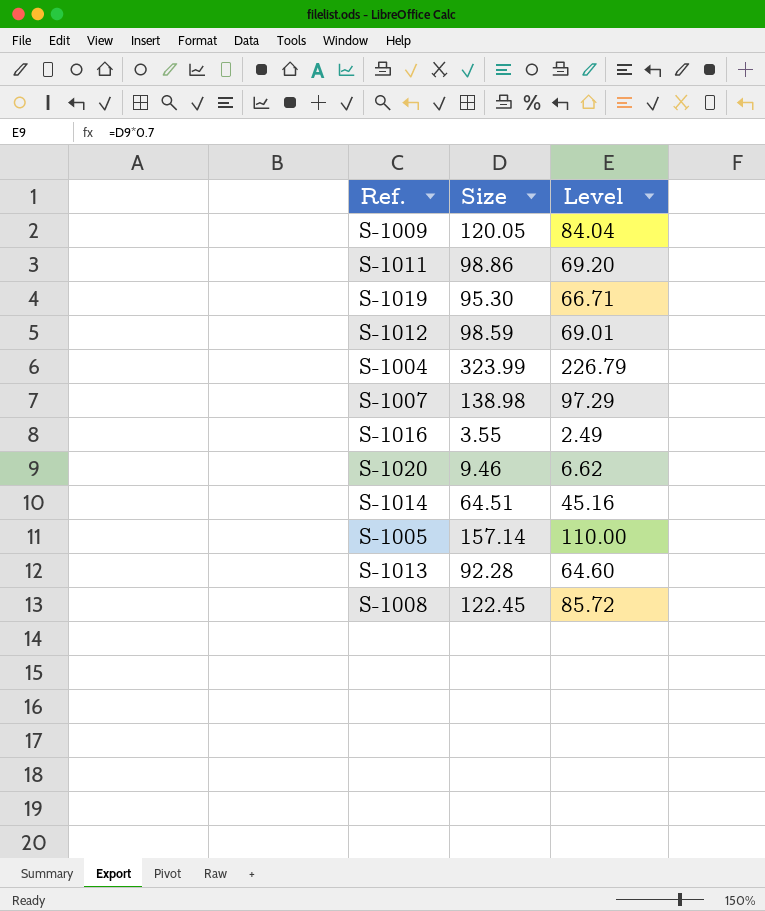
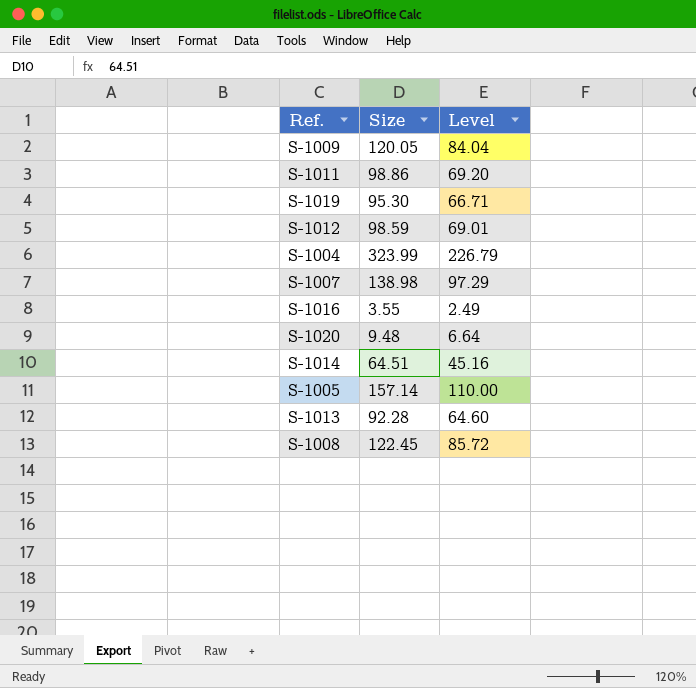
S-1020 | Size: 9.46 -> 9.48
S-1020 | Level: 6.62 -> 6.64

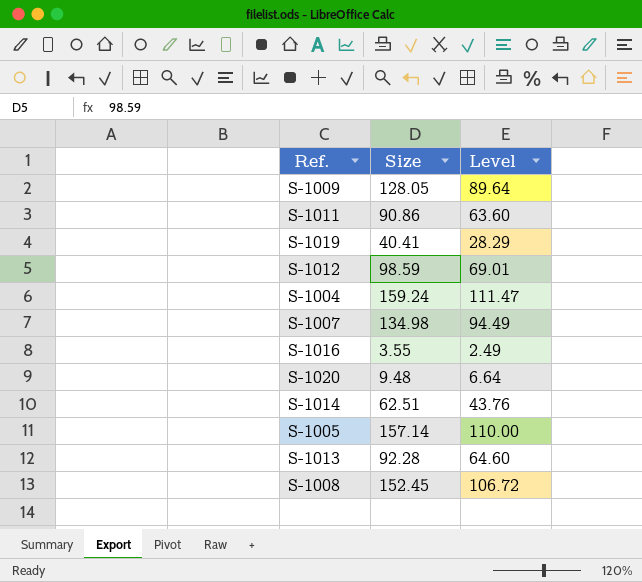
S-1009 | Size: 120.05 -> 128.05
S-1009 | Level: 84.04 -> 89.64
S-1011 | Size: 98.86 -> 90.86
S-1011 | Level: 69.20 -> 63.60
S-1019 | Size: 95.30 -> 40.41
S-1019 | Level: 66.71 -> 28.29
S-1004 | Size: 323.99 -> 159.24
S-1004 | Level: 226.79 -> 111.47
S-1007 | Size: 138.98 -> 134.98
S-1007 | Level: 97.29 -> 94.49
S-1014 | Size: 64.51 -> 62.51
S-1014 | Level: 45.16 -> 43.76
S-1008 | Size: 122.45 -> 152.45
S-1008 | Level: 85.72 -> 106.72

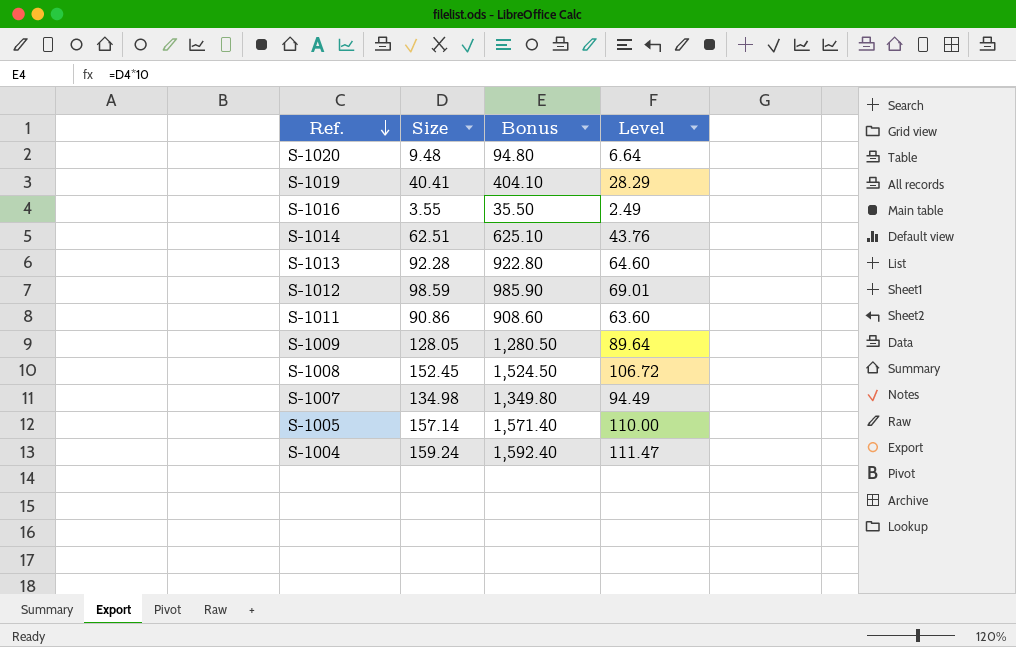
row order: none -> Ref. descending
column Bonus | formula: none -> [Size] * 10

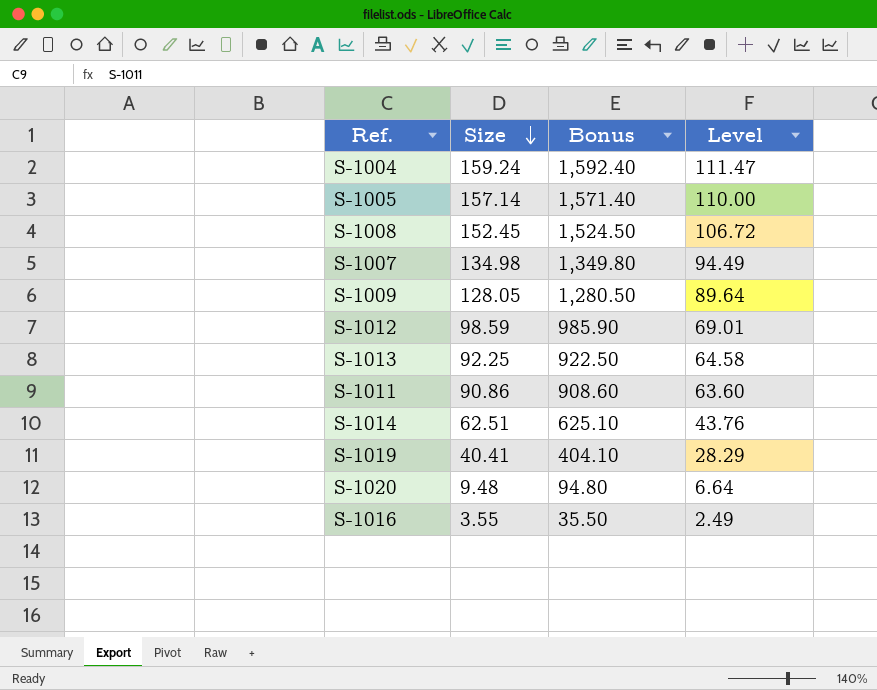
row order: Ref. descending -> Size descending
S-1013 | Size: 92.28 -> 92.25
S-1013 | Bonus: 922.80 -> 922.50
S-1013 | Level: 64.60 -> 64.58

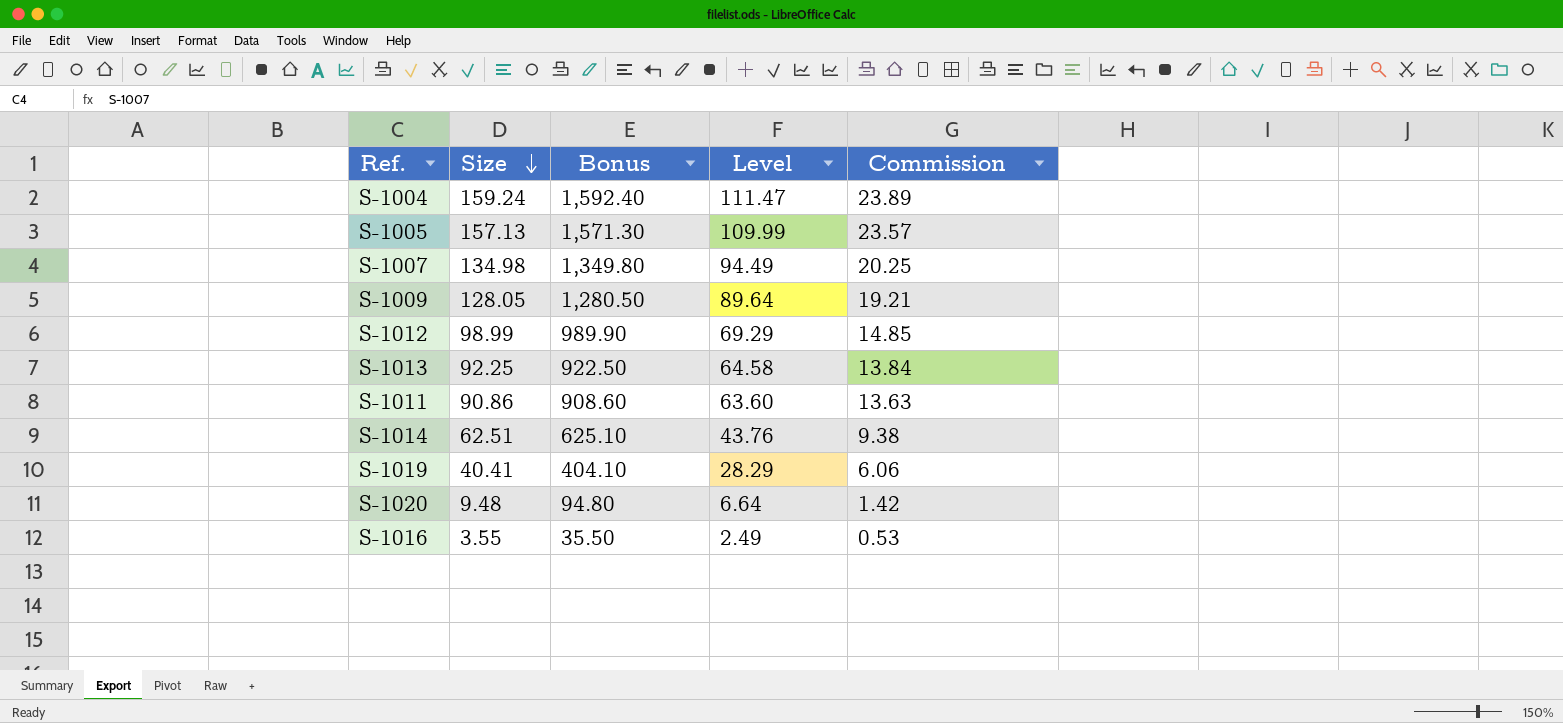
column Commission | formula: none -> [Size] * 0.15
row S-1008: 152.45 | 1,524.50 | 106.72 -> none
S-1005 | Size: 157.14 -> 157.13
S-1005 | Bonus: 1,571.40 -> 1,571.30
S-1005 | Level: 110.00 -> 109.99
S-1012 | Size: 98.59 -> 98.99
S-1012 | Bonus: 985.90 -> 989.90
S-1012 | Level: 69.01 -> 69.29

